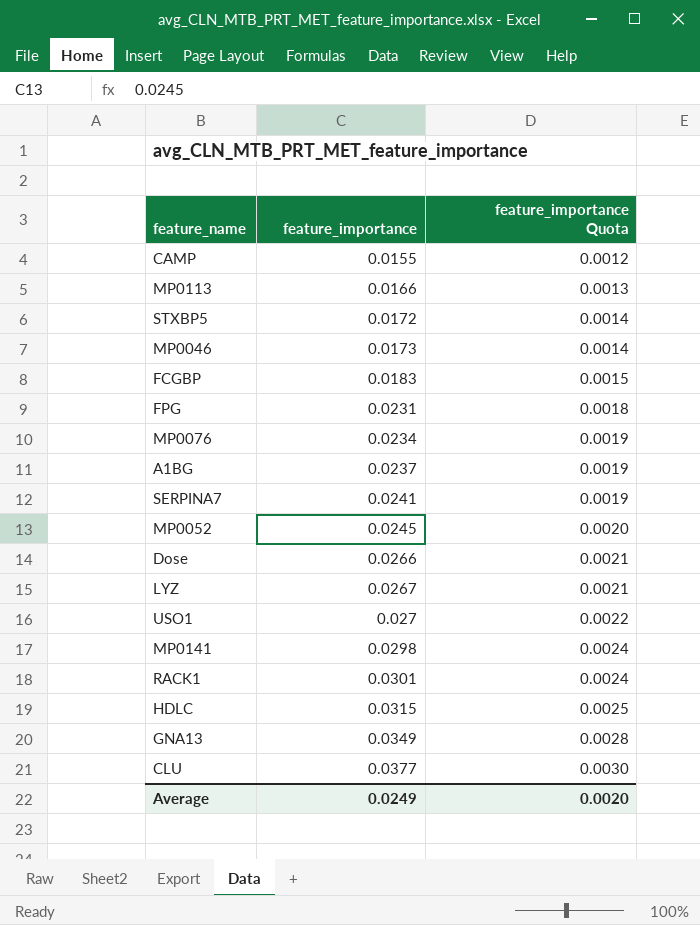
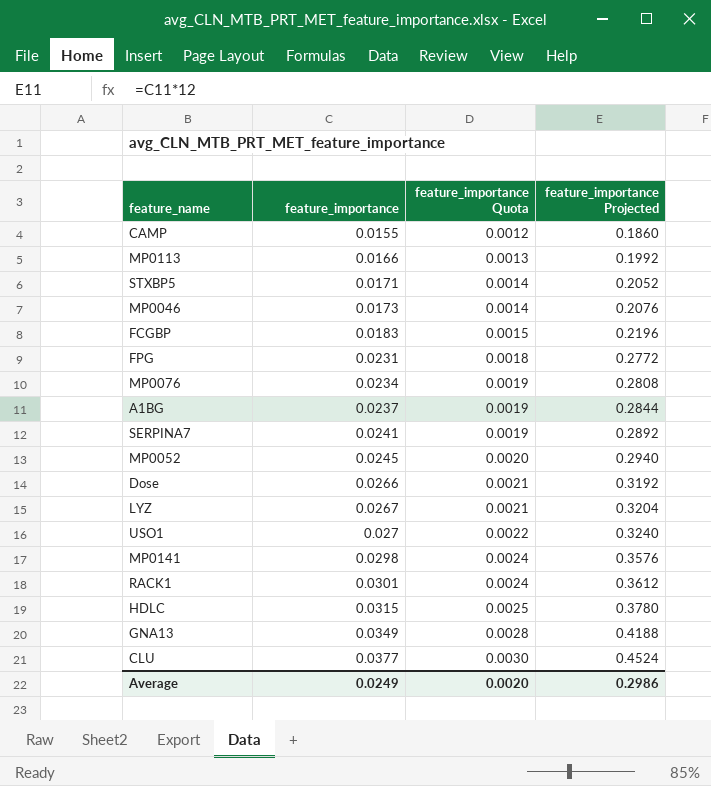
column feature_importance Projected | formula: none -> [feature_importance] * 12
STXBP5 | feature_importance: 0.0172 -> 0.0171

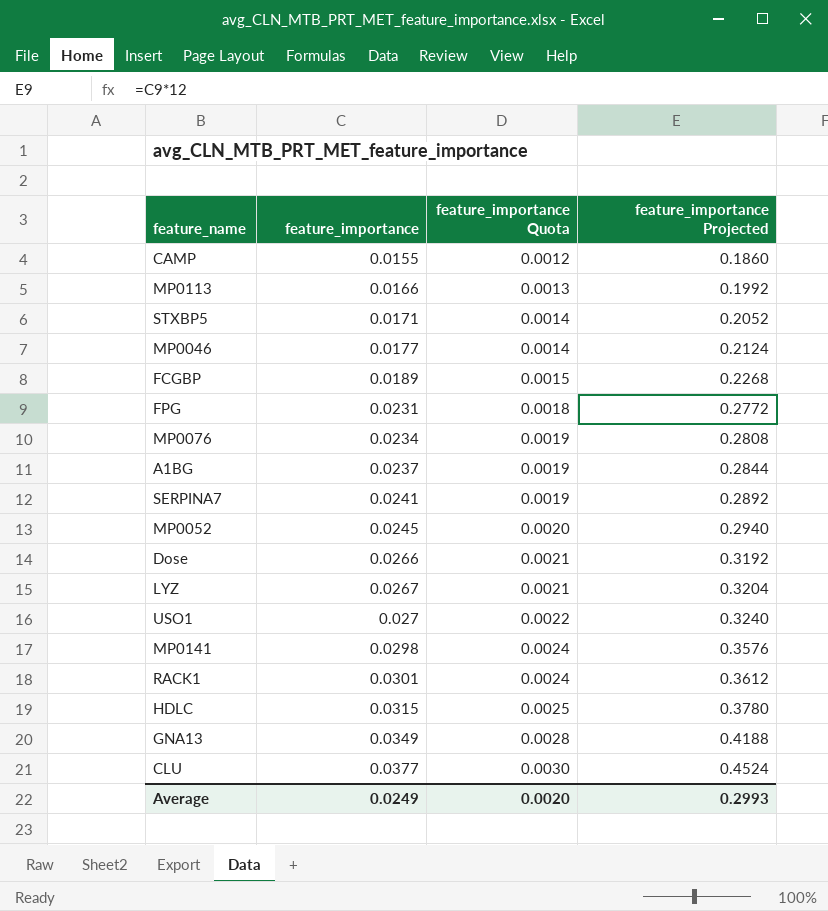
MP0046 | feature_importance: 0.0173 -> 0.0177
MP0046 | feature_importance Projected: 0.2076 -> 0.2124
FCGBP | feature_importance: 0.0183 -> 0.0189
FCGBP | feature_importance Projected: 0.2196 -> 0.2268
Average | feature_importance Projected: 0.2986 -> 0.2993

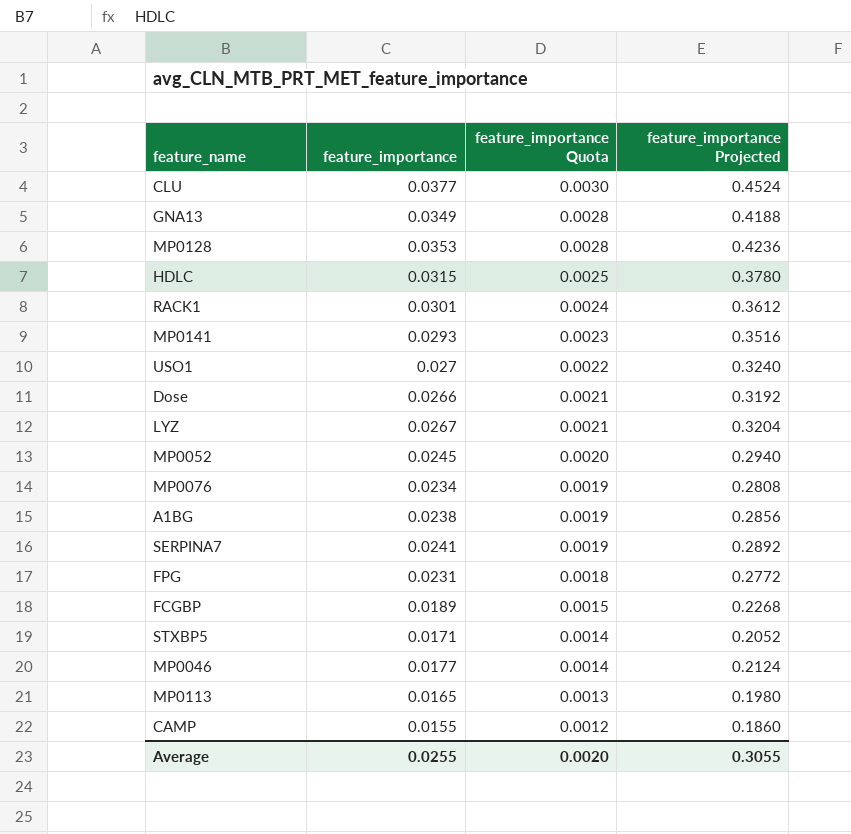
row order: feature_importance ascending -> feature_importance Quota descending
row MP0128: none -> 0.0353 | 0.0028 | 0.4236
MP0141 | feature_importance: 0.0298 -> 0.0293
MP0141 | feature_importance Quota: 0.0024 -> 0.0023
MP0141 | feature_importance Projected: 0.3576 -> 0.3516
A1BG | feature_importance: 0.0237 -> 0.0238
A1BG | feature_importance Projected: 0.2844 -> 0.2856
MP0113 | feature_importance: 0.0166 -> 0.0165
MP0113 | feature_importance Projected: 0.1992 -> 0.1980
Average | feature_importance: 0.0249 -> 0.0255
Average | feature_importance Projected: 0.2993 -> 0.3055

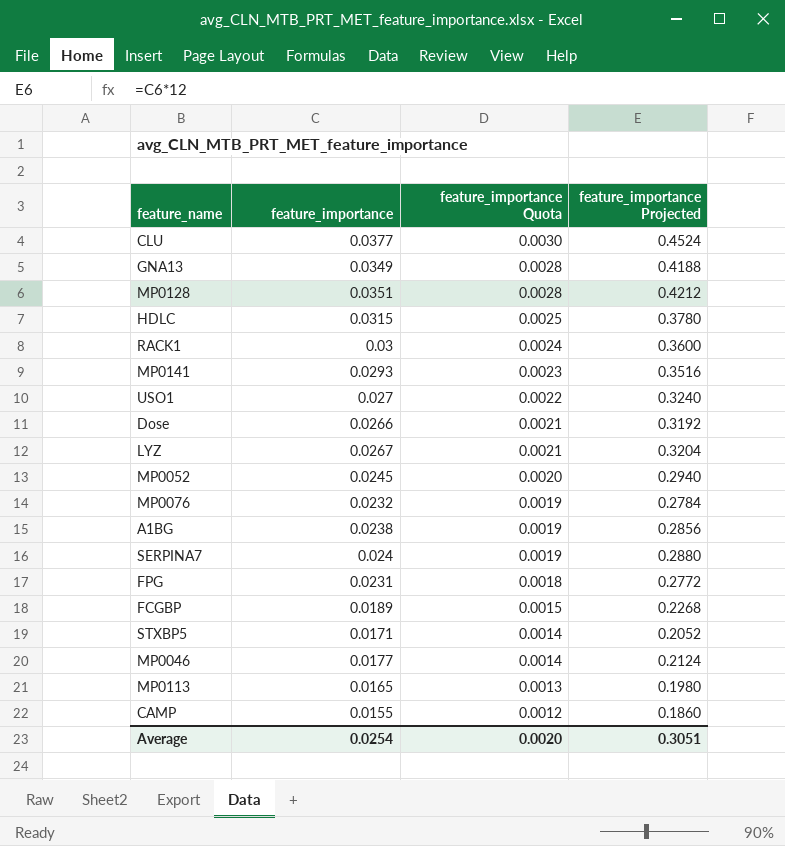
MP0128 | feature_importance: 0.0353 -> 0.0351
MP0128 | feature_importance Projected: 0.4236 -> 0.4212
RACK1 | feature_importance: 0.0301 -> 0.03
RACK1 | feature_importance Projected: 0.3612 -> 0.3600
MP0076 | feature_importance: 0.0234 -> 0.0232
MP0076 | feature_importance Projected: 0.2808 -> 0.2784
SERPINA7 | feature_importance: 0.0241 -> 0.024
SERPINA7 | feature_importance Projected: 0.2892 -> 0.2880
Average | feature_importance: 0.0255 -> 0.0254
Average | feature_importance Projected: 0.3055 -> 0.3051

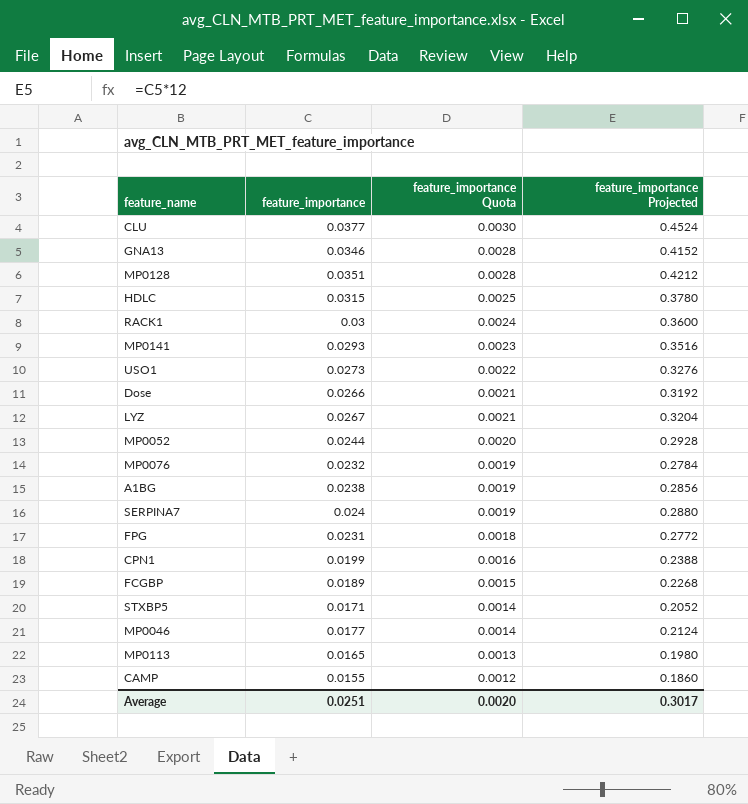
GNA13 | feature_importance: 0.0349 -> 0.0346
GNA13 | feature_importance Projected: 0.4188 -> 0.4152
USO1 | feature_importance: 0.027 -> 0.0273
USO1 | feature_importance Projected: 0.3240 -> 0.3276
MP0052 | feature_importance: 0.0245 -> 0.0244
MP0052 | feature_importance Projected: 0.2940 -> 0.2928
row CPN1: none -> 0.0199 | 0.0016 | 0.2388
Average | feature_importance: 0.0254 -> 0.0251
Average | feature_importance Projected: 0.3051 -> 0.3017

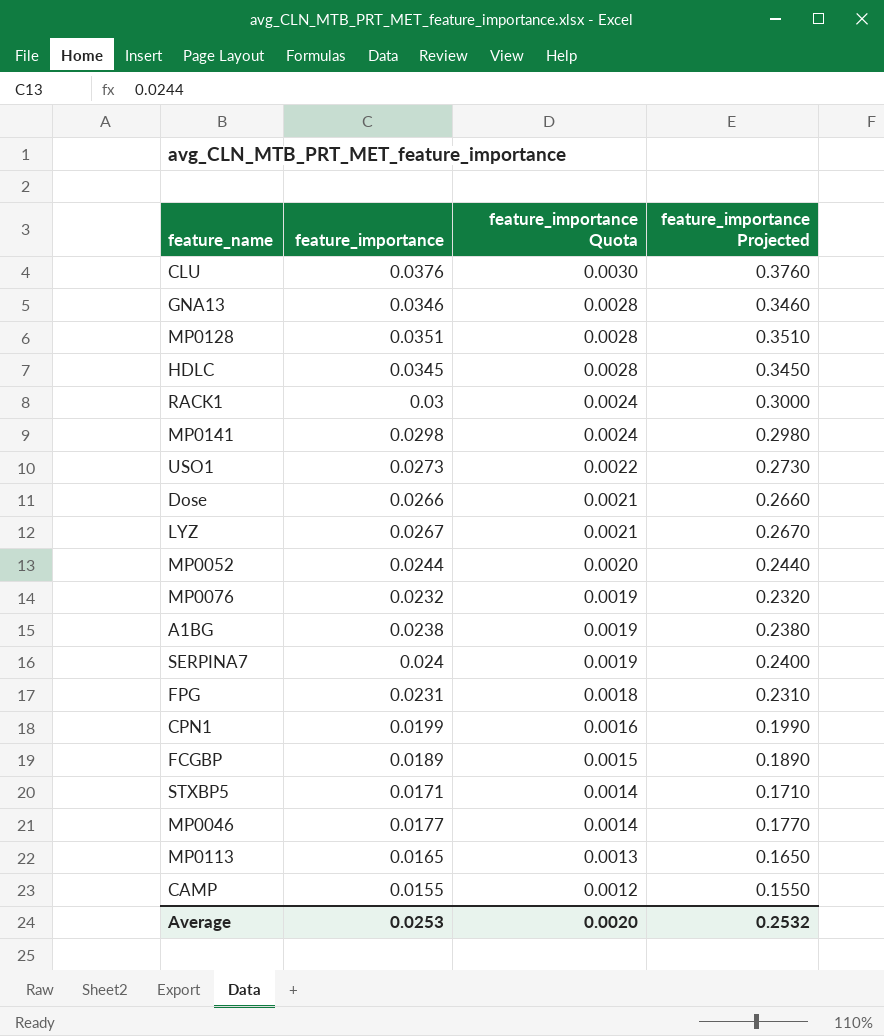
column feature_importance Projected | formula: [feature_importance] * 12 -> [feature_importance] * 10
CLU | feature_importance: 0.0377 -> 0.0376
HDLC | feature_importance: 0.0315 -> 0.0345
HDLC | feature_importance Quota: 0.0025 -> 0.0028
MP0141 | feature_importance: 0.0293 -> 0.0298
MP0141 | feature_importance Quota: 0.0023 -> 0.0024
Average | feature_importance: 0.0251 -> 0.0253
Average | feature_importance Projected: 0.3017 -> 0.2532

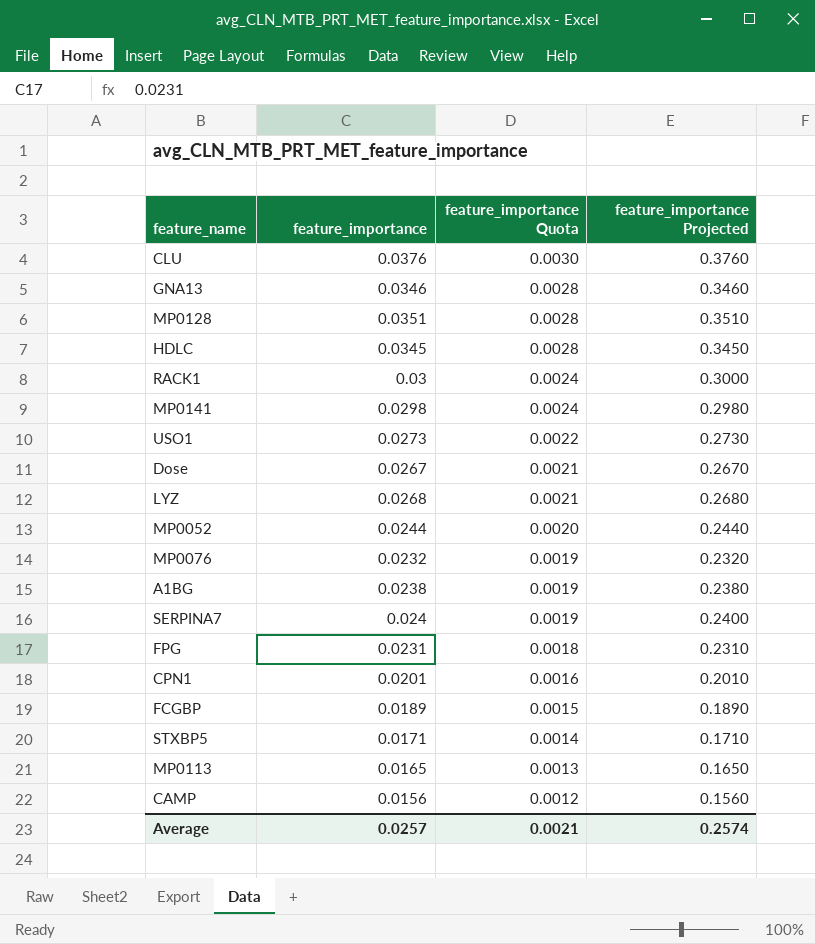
row MP0046: 0.0177 | 0.0014 | 0.1770 -> none
Dose | feature_importance: 0.0266 -> 0.0267
Dose | feature_importance Projected: 0.2660 -> 0.2670
LYZ | feature_importance: 0.0267 -> 0.0268
LYZ | feature_importance Projected: 0.2670 -> 0.2680
CPN1 | feature_importance: 0.0199 -> 0.0201
CPN1 | feature_importance Projected: 0.1990 -> 0.2010
CAMP | feature_importance: 0.0155 -> 0.0156
CAMP | feature_importance Projected: 0.1550 -> 0.1560
Average | feature_importance: 0.0253 -> 0.0257
Average | feature_importance Quota: 0.0020 -> 0.0021
Average | feature_importance Projected: 0.2532 -> 0.2574

